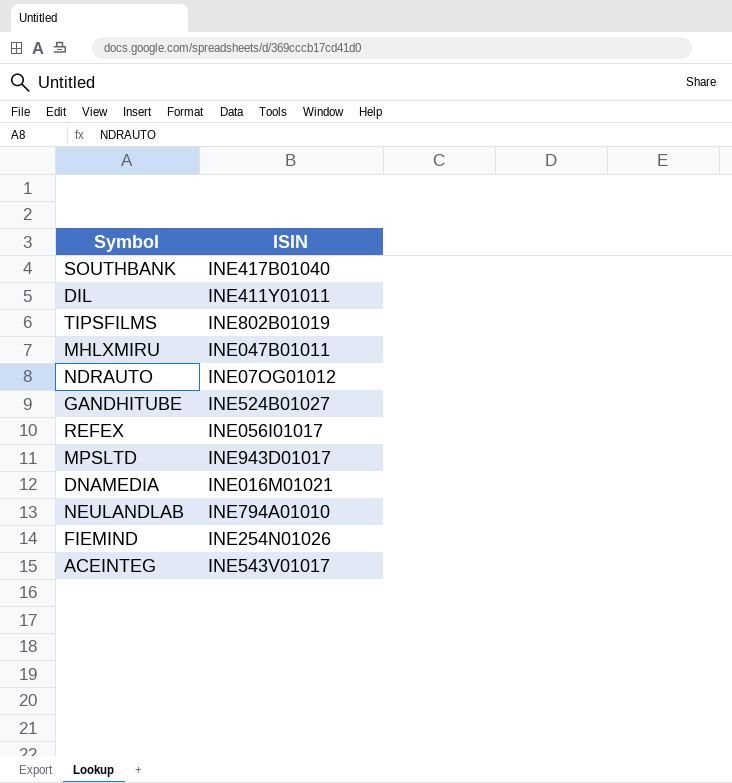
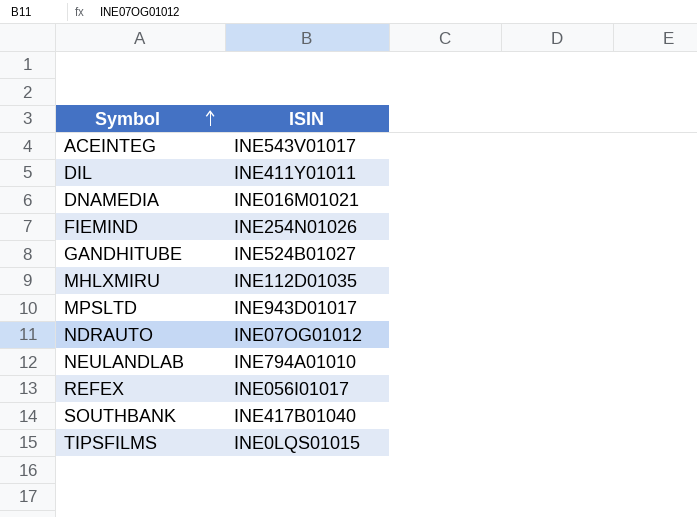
row order: none -> Symbol ascending
MHLXMIRU | ISIN: INE047B01011 -> INE112D01035
TIPSFILMS | ISIN: INE802B01019 -> INE0LQS01015

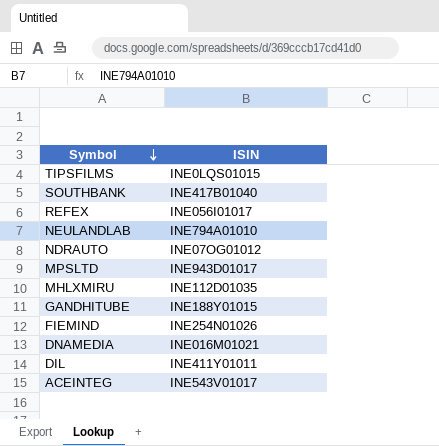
row order: Symbol ascending -> Symbol descending
GANDHITUBE | ISIN: INE524B01027 -> INE188Y01015

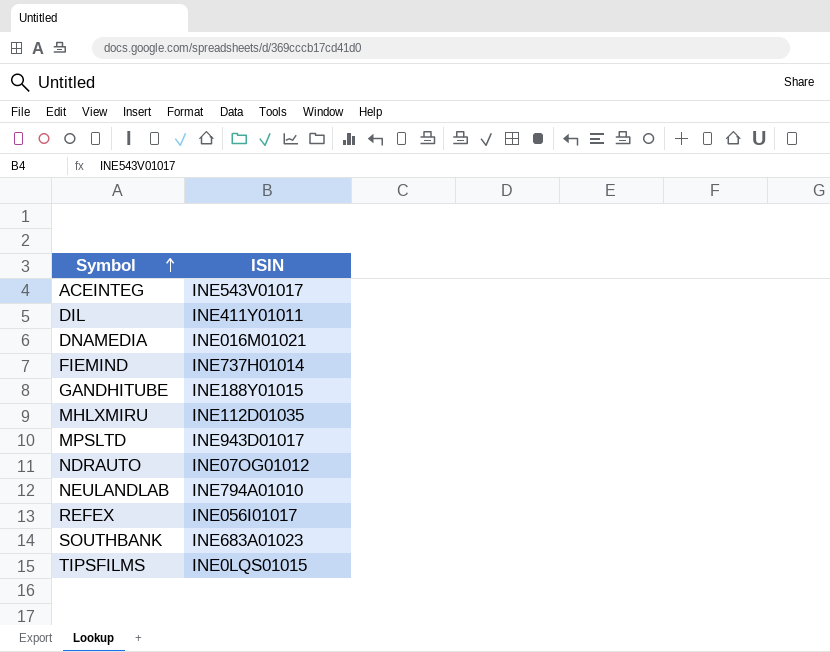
row order: Symbol descending -> Symbol ascending
FIEMIND | ISIN: INE254N01026 -> INE737H01014
SOUTHBANK | ISIN: INE417B01040 -> INE683A01023

